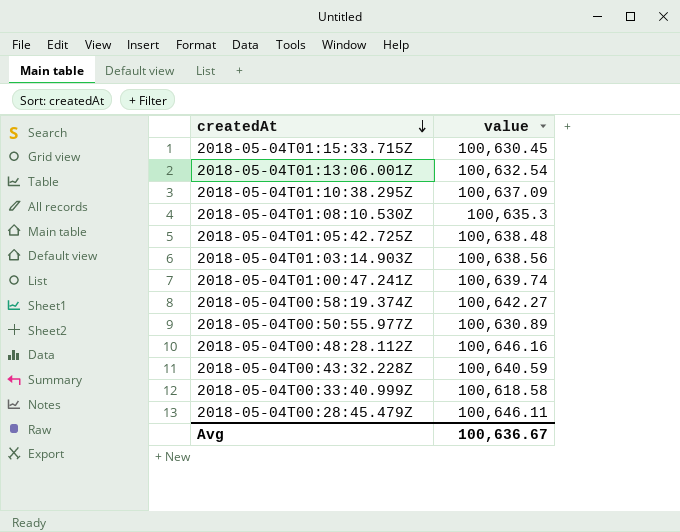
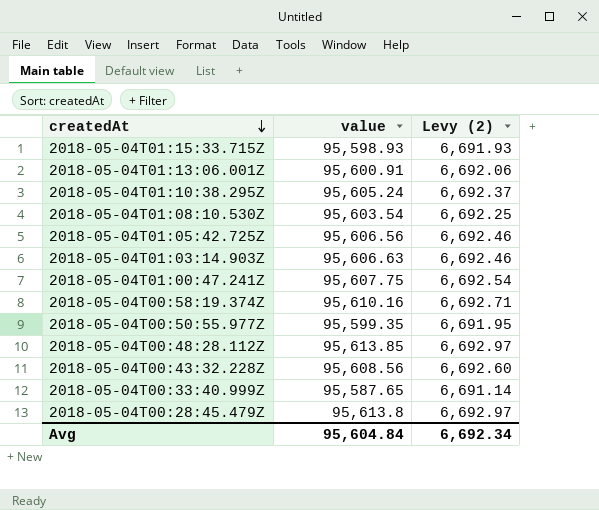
column Levy (2) | formula: none -> [value] * 0.07
2018-05-04T01:15:33.715Z | value: 100,630.45 -> 95,598.93
2018-05-04T01:13:06.001Z | value: 100,632.54 -> 95,600.91
2018-05-04T01:10:38.295Z | value: 100,637.09 -> 95,605.24
2018-05-04T01:08:10.530Z | value: 100,635.3 -> 95,603.54
2018-05-04T01:05:42.725Z | value: 100,638.48 -> 95,606.56
2018-05-04T01:03:14.903Z | value: 100,638.56 -> 95,606.63
2018-05-04T01:00:47.241Z | value: 100,639.74 -> 95,607.75
2018-05-04T00:58:19.374Z | value: 100,642.27 -> 95,610.16
2018-05-04T00:50:55.977Z | value: 100,630.89 -> 95,599.35
2018-05-04T00:48:28.112Z | value: 100,646.16 -> 95,613.85
2018-05-04T00:43:32.228Z | value: 100,640.59 -> 95,608.56
2018-05-04T00:33:40.999Z | value: 100,618.58 -> 95,587.65
2018-05-04T00:28:45.479Z | value: 100,646.11 -> 95,613.8
Avg | value: 100,636.67 -> 95,604.84

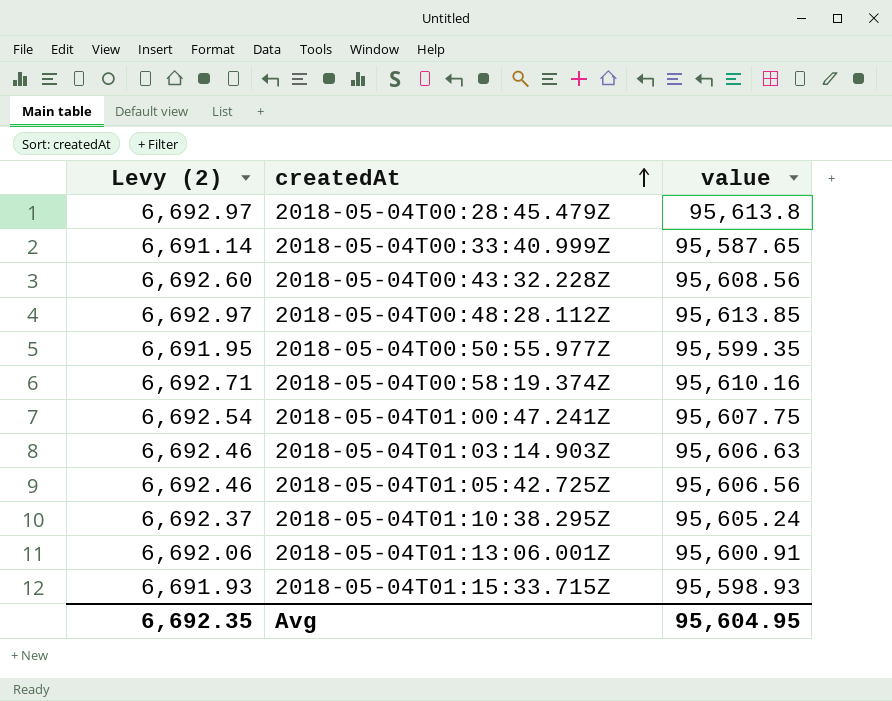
row order: createdAt descending -> createdAt ascending
column Levy (2) | position: 3 -> 1
row 2018-05-04T01:08:10.530Z: 95,603.54 | 6,692.25 -> none
Avg | Levy (2): 6,692.34 -> 6,692.35
Avg | value: 95,604.84 -> 95,604.95

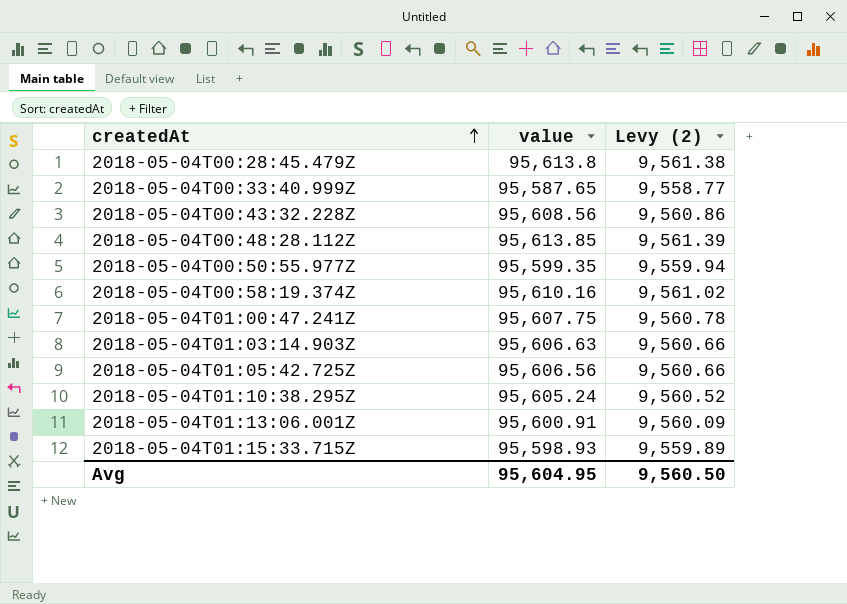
column Levy (2) | formula: [value] * 0.07 -> [value] * 0.1
column Levy (2) | position: 1 -> 3
Avg | Levy (2): 6,692.35 -> 9,560.50

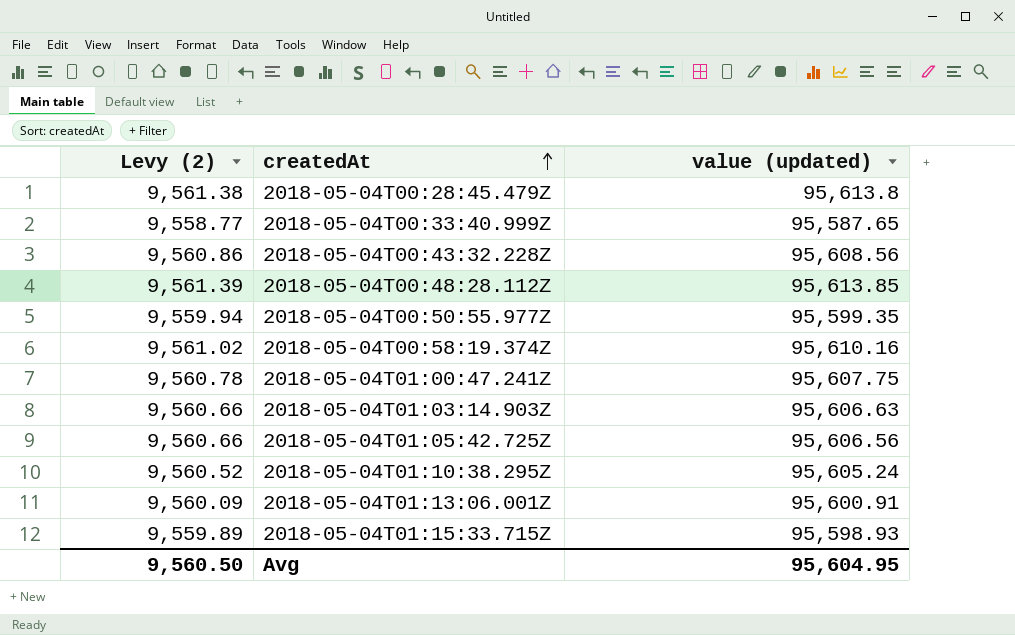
column Levy (2) | position: 3 -> 1
column name: value -> value (updated)

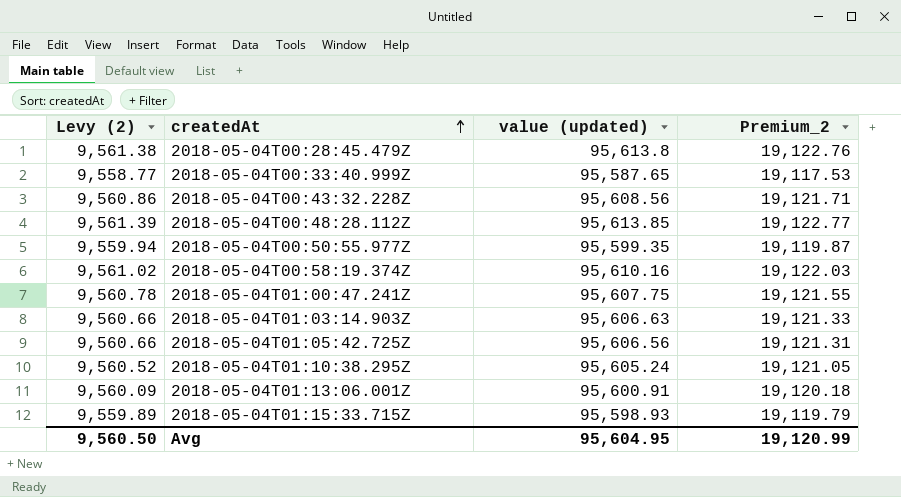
column Premium_2 | formula: none -> [value (updated)] * 0.2

